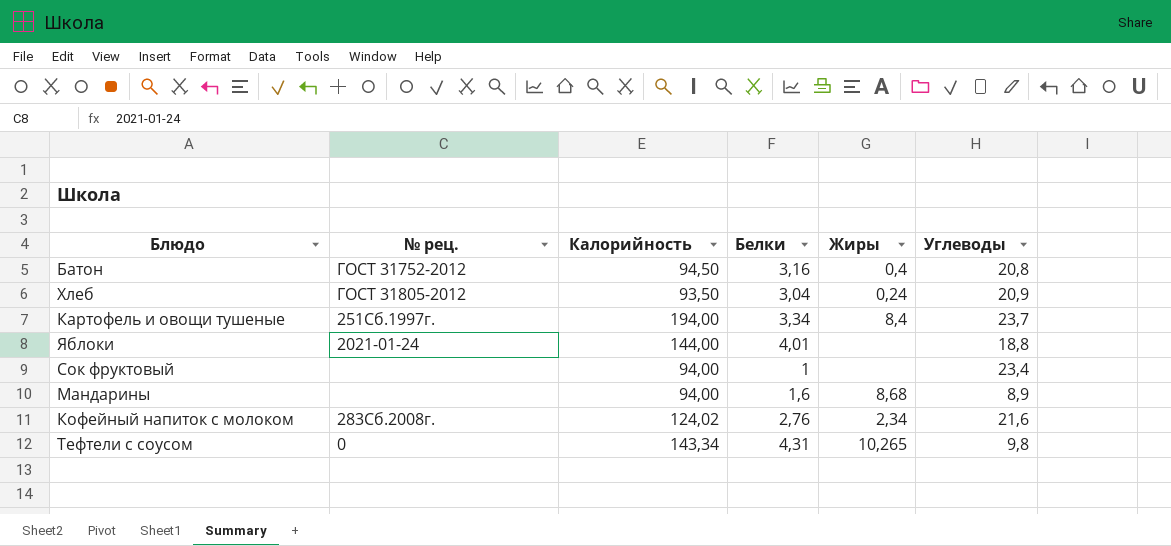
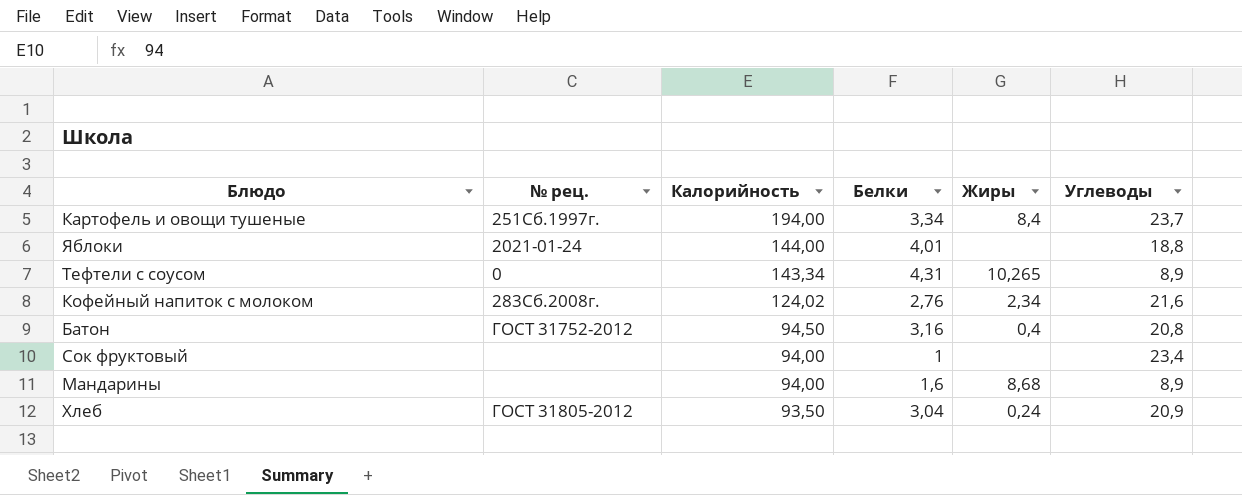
row order: none -> Калорийность descending
Тефтели с соусом | Углеводы: 9,8 -> 8,9

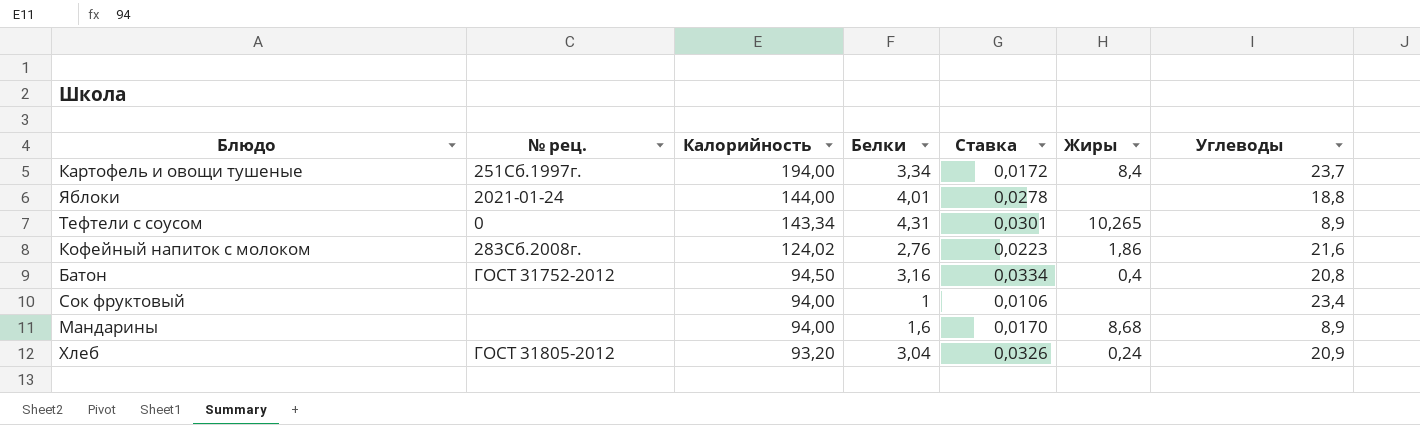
column Ставка | formula: none -> [Белки] / [Калорийность]
Кофейный напиток с молоком | Жиры: 2,34 -> 1,86
Хлеб | Калорийность: 93,50 -> 93,20

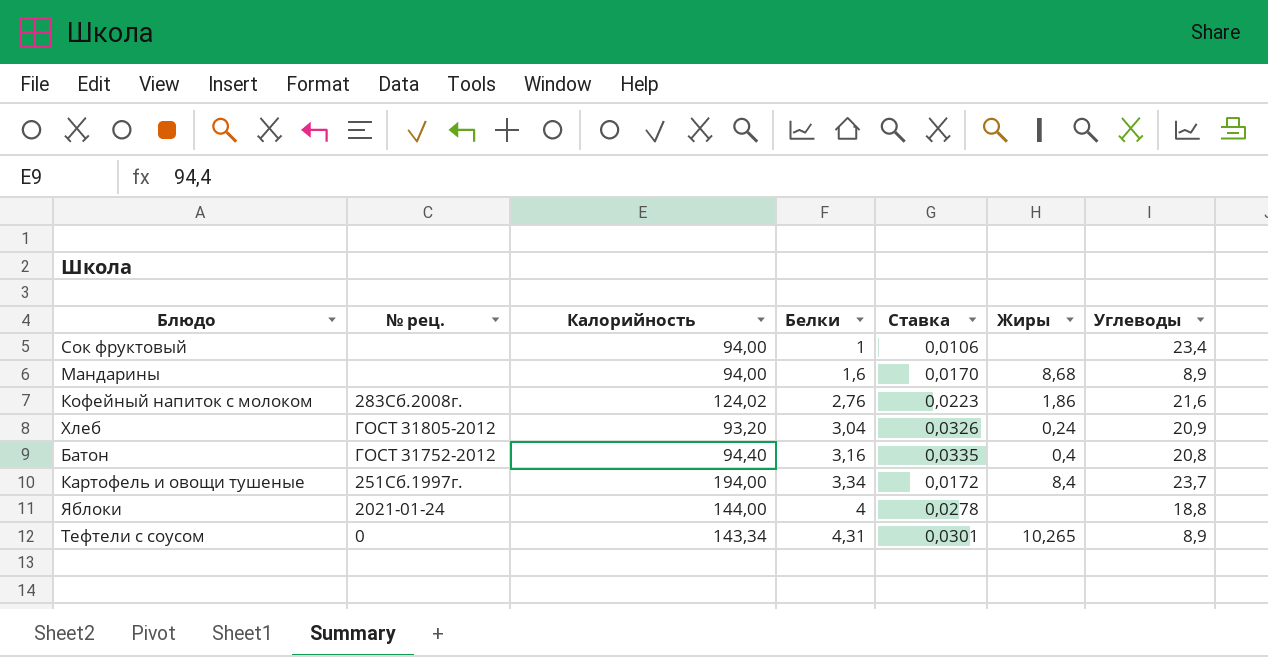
row order: Калорийность descending -> Белки ascending
Батон | Калорийность: 94,50 -> 94,40
Батон | Ставка: 0,0334 -> 0,0335
Яблоки | Белки: 4,01 -> 4

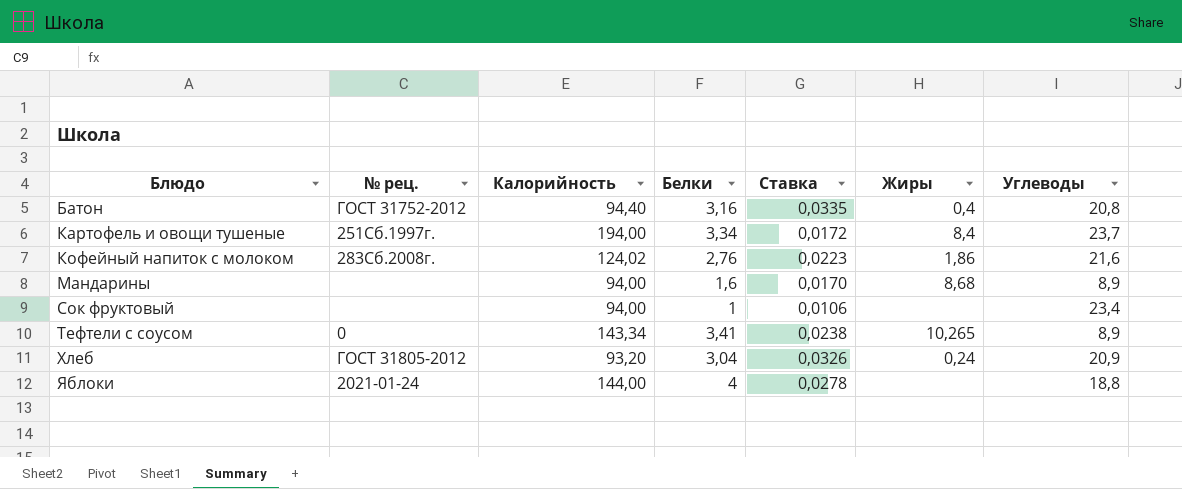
row order: Белки ascending -> Блюдо ascending
Тефтели с соусом | Белки: 4,31 -> 3,41
Тефтели с соусом | Ставка: 0,0301 -> 0,0238

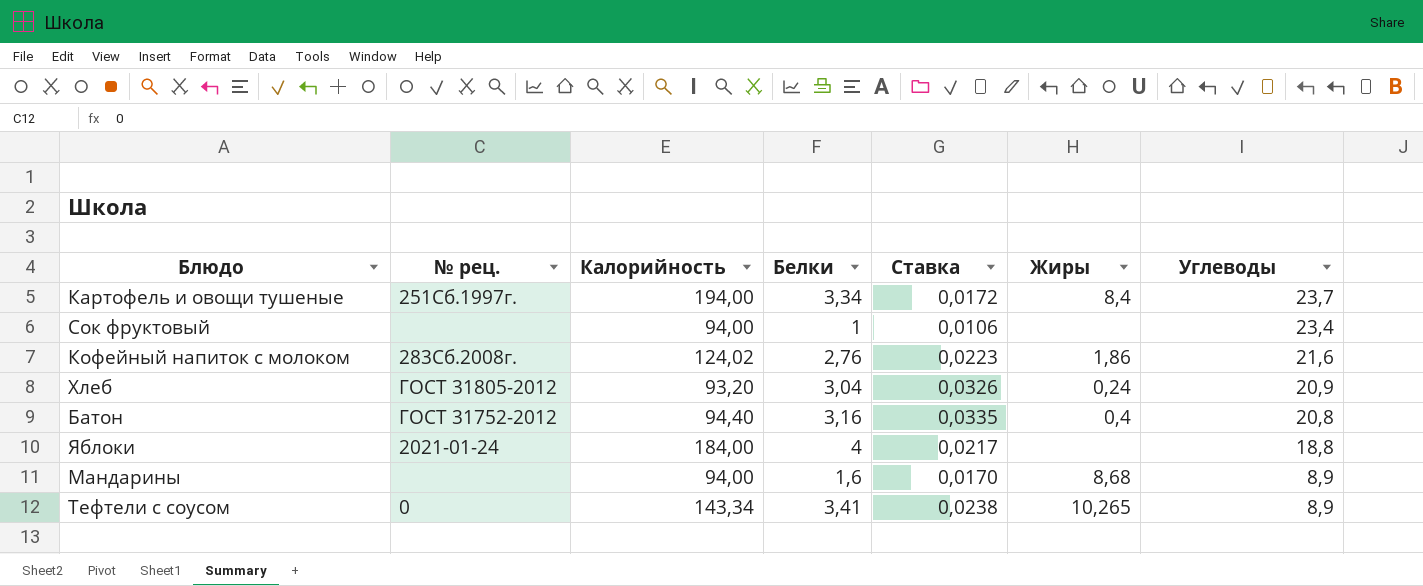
row order: Блюдо ascending -> Углеводы descending
Яблоки | Калорийность: 144,00 -> 184,00
Яблоки | Ставка: 0,0278 -> 0,0217

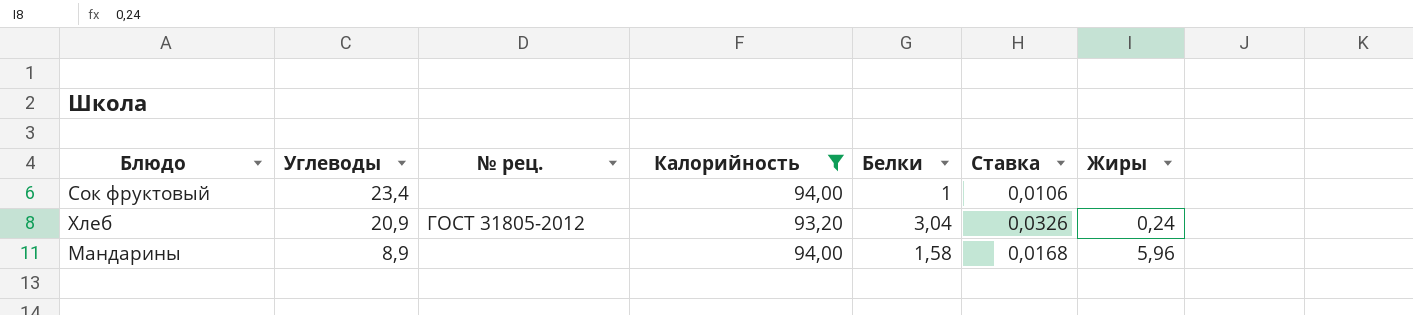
filter: none -> Калорийность <= 94,00
column Углеводы | position: 7 -> 2
Мандарины | Белки: 1,6 -> 1,58
Мандарины | Ставка: 0,0170 -> 0,0168
Мандарины | Жиры: 8,68 -> 5,96

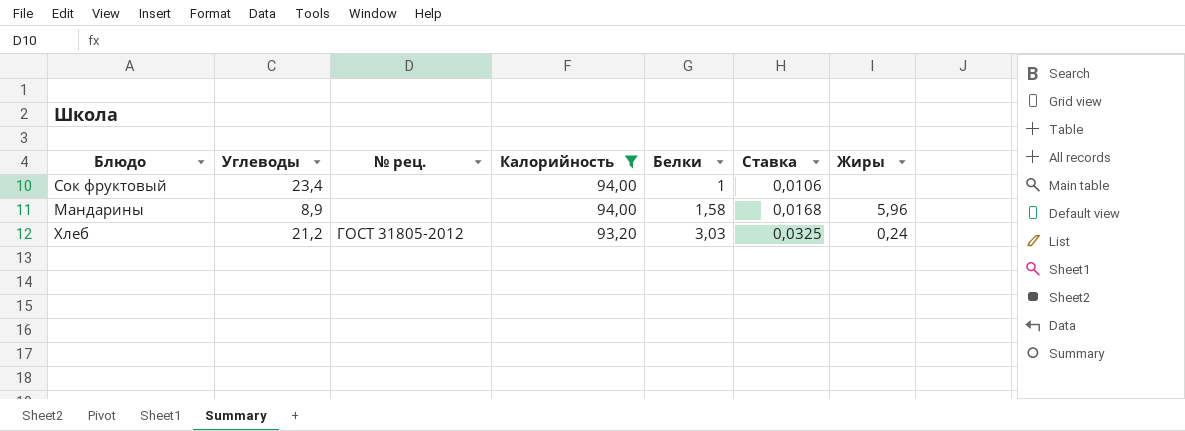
row order: Углеводы descending -> Калорийность descending
Хлеб | Углеводы: 20,9 -> 21,2
Хлеб | Белки: 3,04 -> 3,03
Хлеб | Ставка: 0,0326 -> 0,0325

